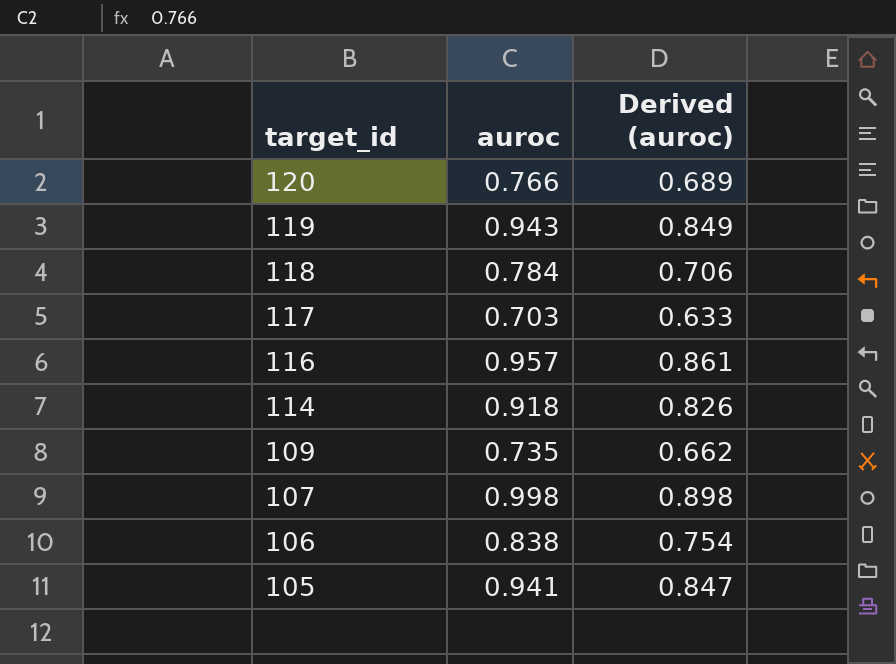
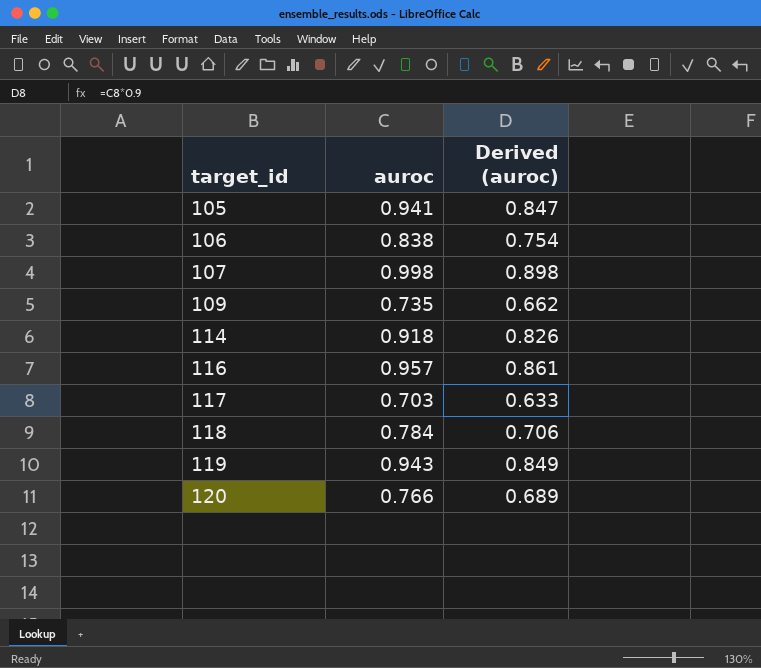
row order: target_id descending -> target_id ascending

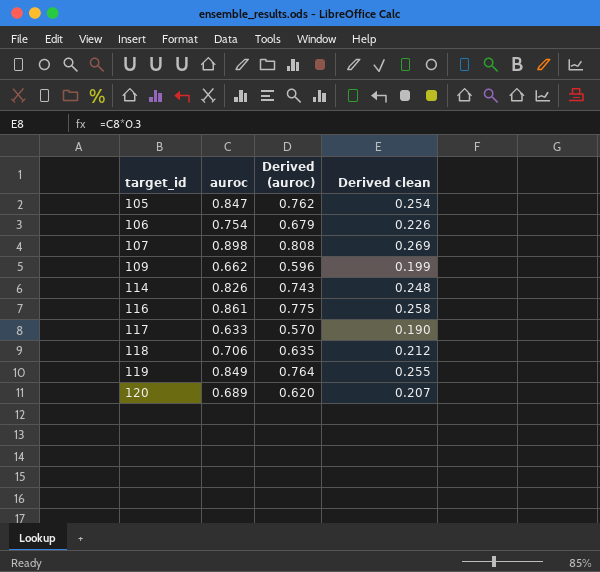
column Derived clean | formula: none -> [auroc] * 0.3
105 | auroc: 0.941 -> 0.847
105 | Derived (auroc): 0.847 -> 0.762
106 | auroc: 0.838 -> 0.754
106 | Derived (auroc): 0.754 -> 0.679
107 | auroc: 0.998 -> 0.898
107 | Derived (auroc): 0.898 -> 0.808
109 | auroc: 0.735 -> 0.662
109 | Derived (auroc): 0.662 -> 0.596
114 | auroc: 0.918 -> 0.826
114 | Derived (auroc): 0.826 -> 0.743
116 | auroc: 0.957 -> 0.861
116 | Derived (auroc): 0.861 -> 0.775
117 | auroc: 0.703 -> 0.633
117 | Derived (auroc): 0.633 -> 0.570
118 | auroc: 0.784 -> 0.706
118 | Derived (auroc): 0.706 -> 0.635
119 | auroc: 0.943 -> 0.849
119 | Derived (auroc): 0.849 -> 0.764
120 | auroc: 0.766 -> 0.689
120 | Derived (auroc): 0.689 -> 0.620

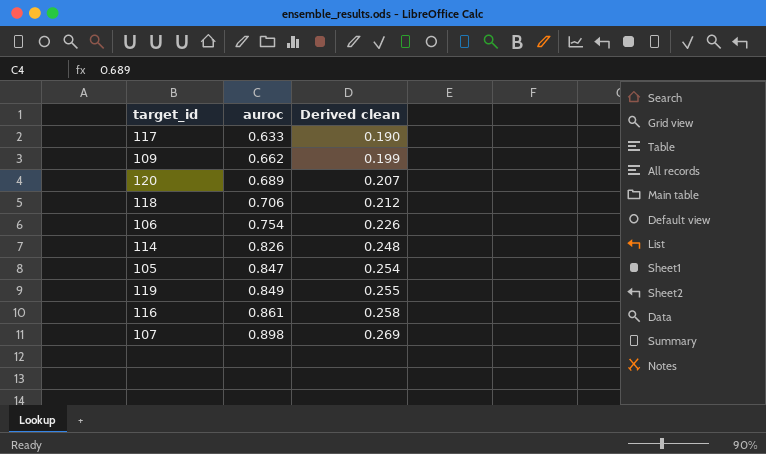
row order: target_id ascending -> auroc ascending
column Derived (auroc) | formula: [auroc] * 0.9 -> none

